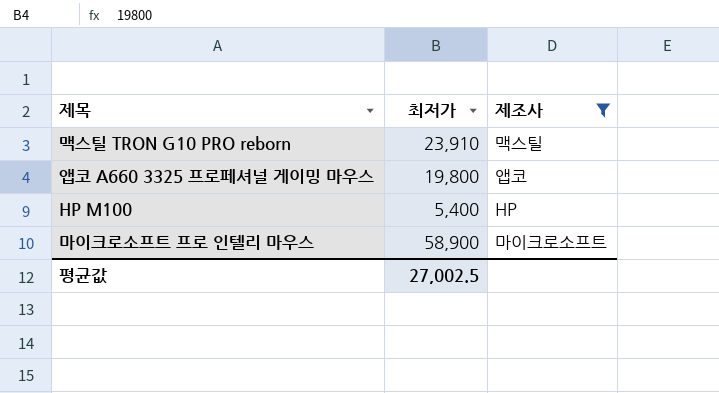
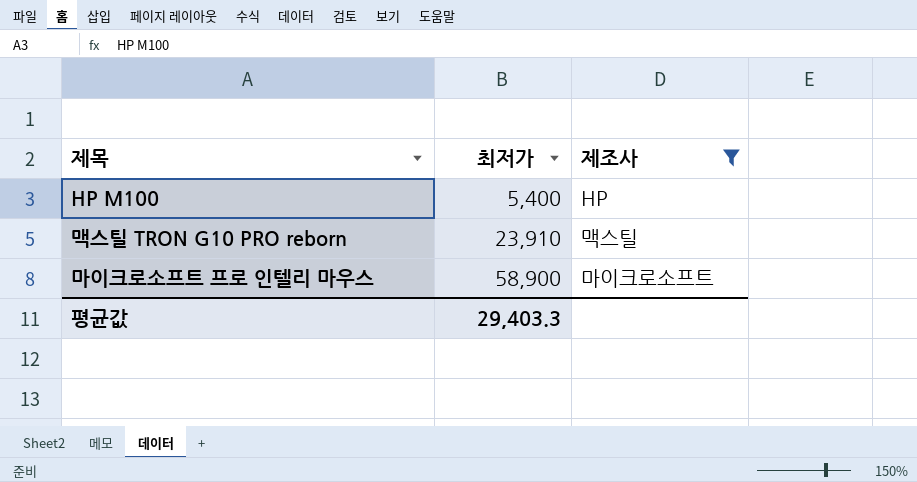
row order: none -> 최저가 ascending
row 앱코 A660 3325 프로페셔널 게이밍 마우스: 19,800 | 앱코 -> none
평균값 | 최저가: 27,002.5 -> 29,403.3

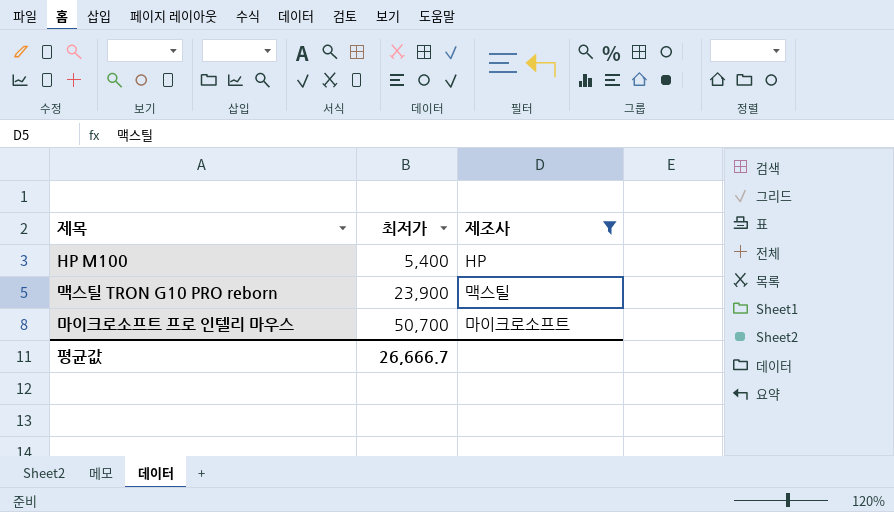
맥스틸 TRON G10 PRO reborn | 최저가: 23,910 -> 23,900
마이크로소프트 프로 인텔리 마우스 | 최저가: 58,900 -> 50,700
평균값 | 최저가: 29,403.3 -> 26,666.7

